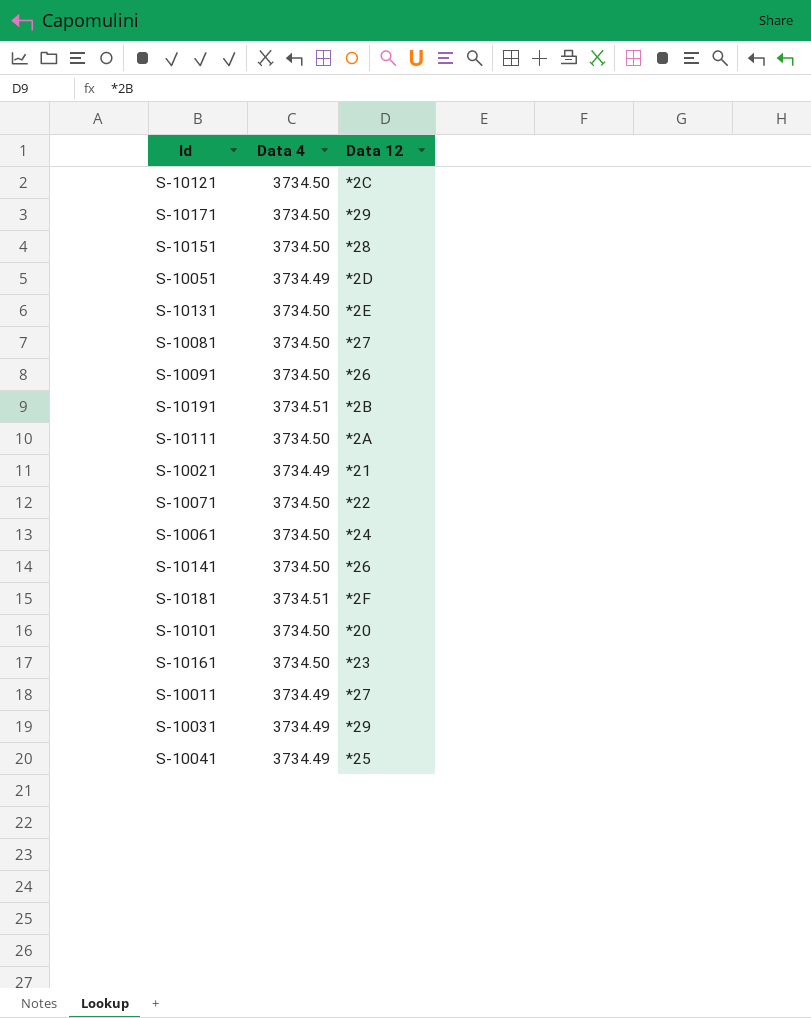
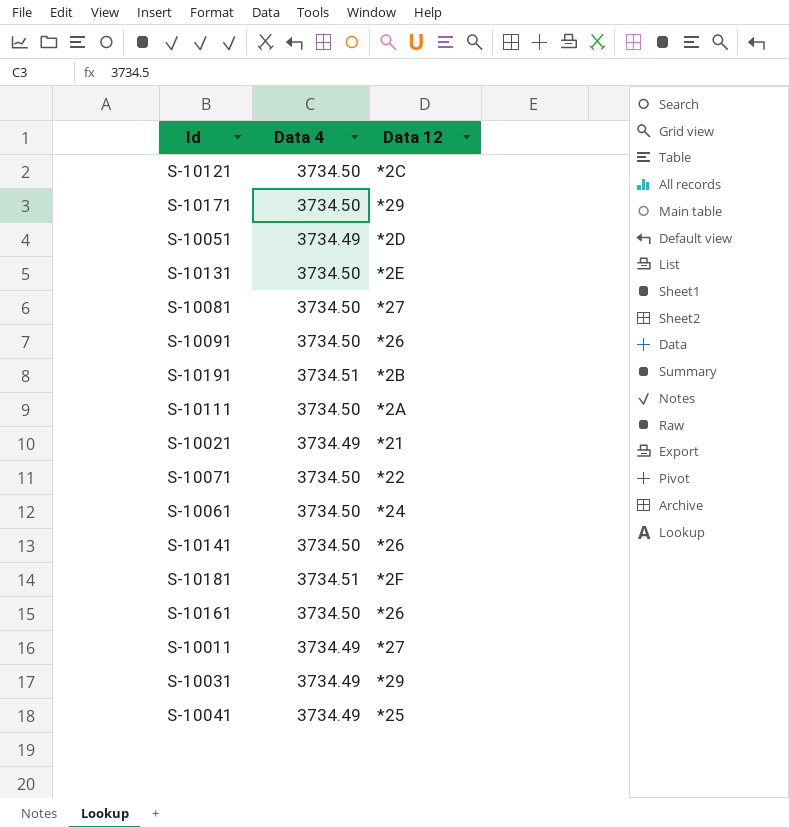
row S-10151: 3734.50 | *28 -> none
row S-10101: 3734.50 | *20 -> none
S-10161 | Data 12: *23 -> *26

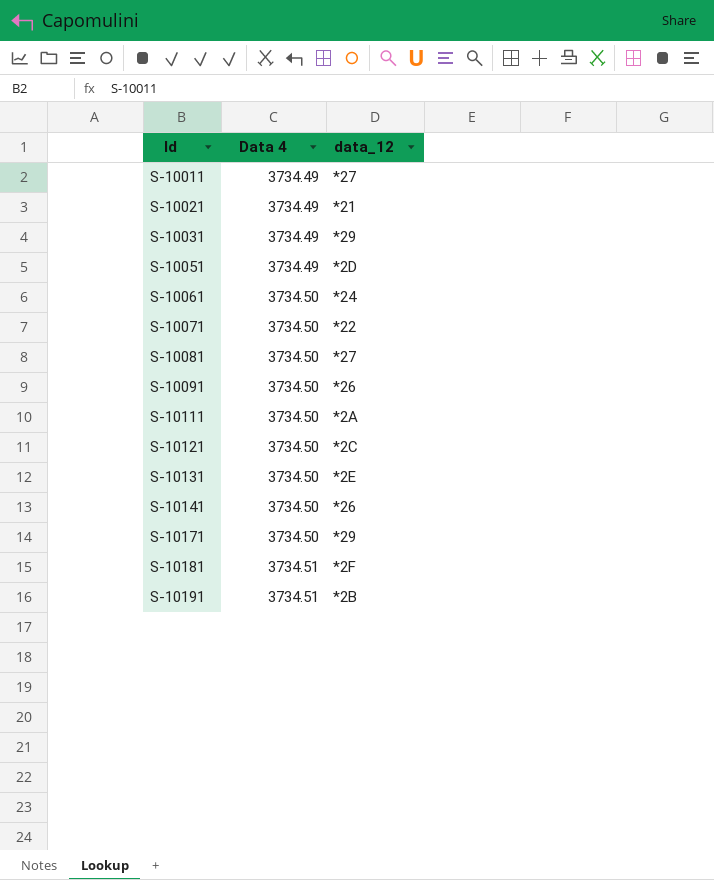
row order: none -> Id ascending
column name: Data 12 -> data_12
row S-10161: 3734.50 | *26 -> none
row S-10041: 3734.49 | *25 -> none

